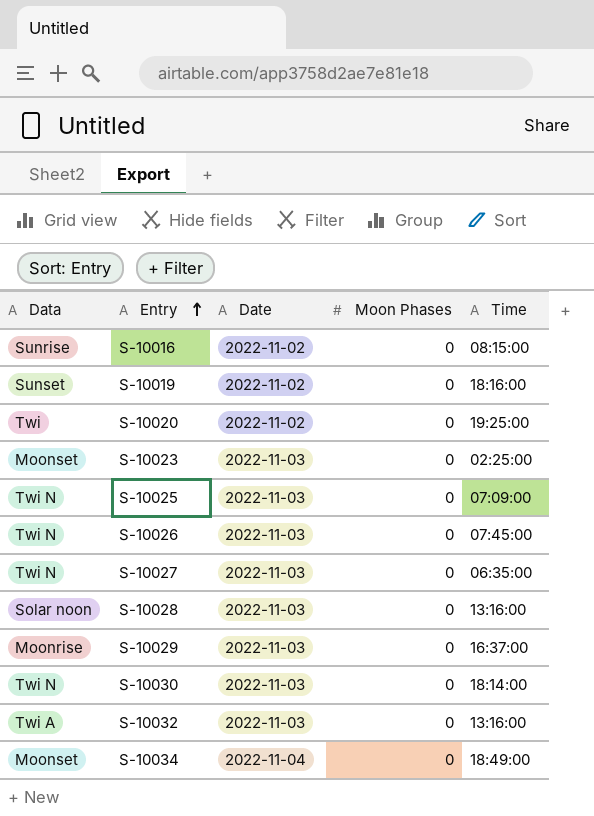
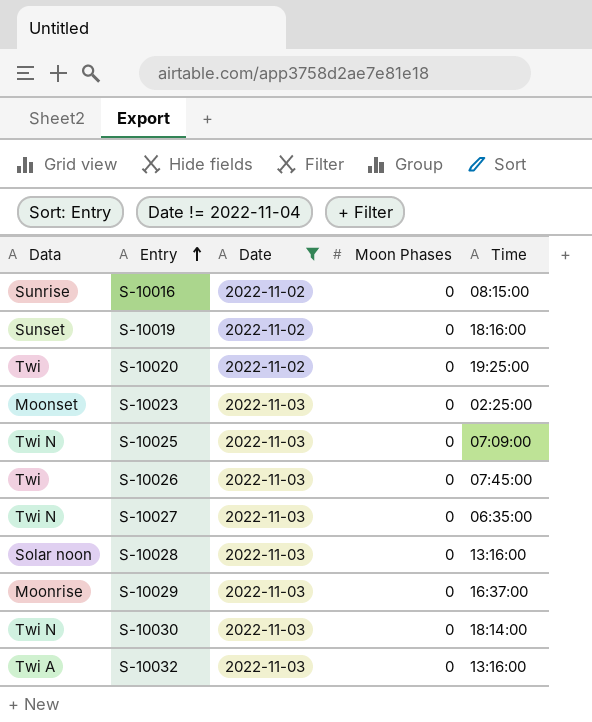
filter: none -> Date != 2022-11-04
S-10026 | Data: Twi N -> Twi

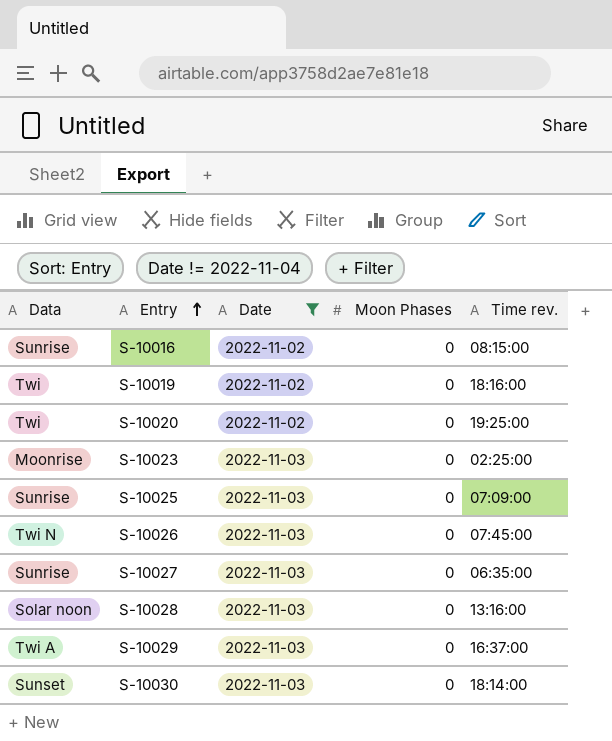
column name: Time -> Time rev.
row S-10032: Twi A | 2022-11-03 | 0 | 13:16:00 -> none
S-10019 | Data: Sunset -> Twi
S-10023 | Data: Moonset -> Moonrise
S-10025 | Data: Twi N -> Sunrise
S-10026 | Data: Twi -> Twi N
S-10027 | Data: Twi N -> Sunrise
S-10029 | Data: Moonrise -> Twi A
S-10030 | Data: Twi N -> Sunset

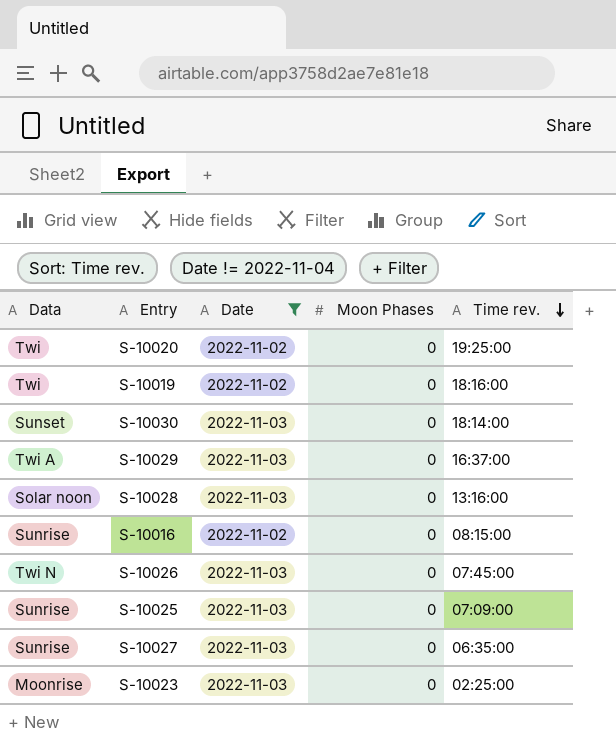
row order: Entry ascending -> Time rev. descending

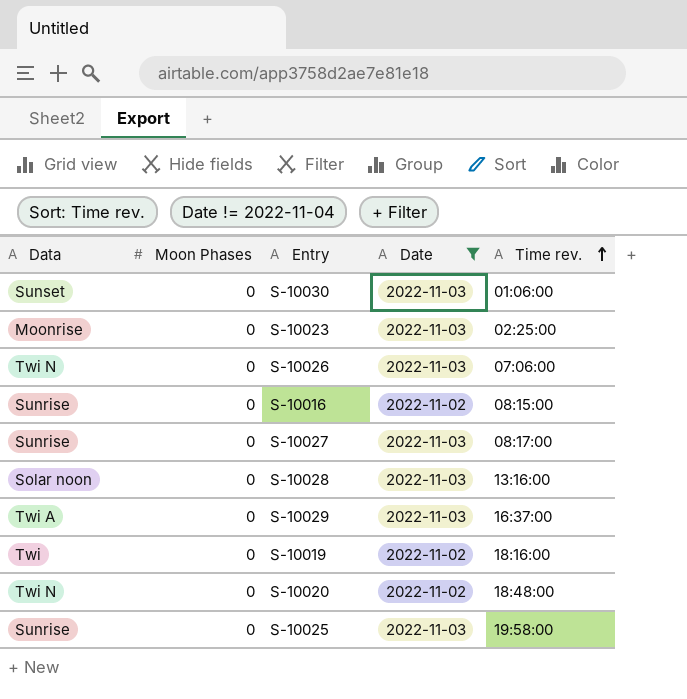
row order: Time rev. descending -> Time rev. ascending
column Moon Phases | position: 4 -> 2
S-10030 | Time rev.: 18:14:00 -> 01:06:00
S-10026 | Time rev.: 07:45:00 -> 07:06:00
S-10027 | Time rev.: 06:35:00 -> 08:17:00
S-10020 | Data: Twi -> Twi N
S-10020 | Time rev.: 19:25:00 -> 18:48:00
S-10025 | Time rev.: 07:09:00 -> 19:58:00

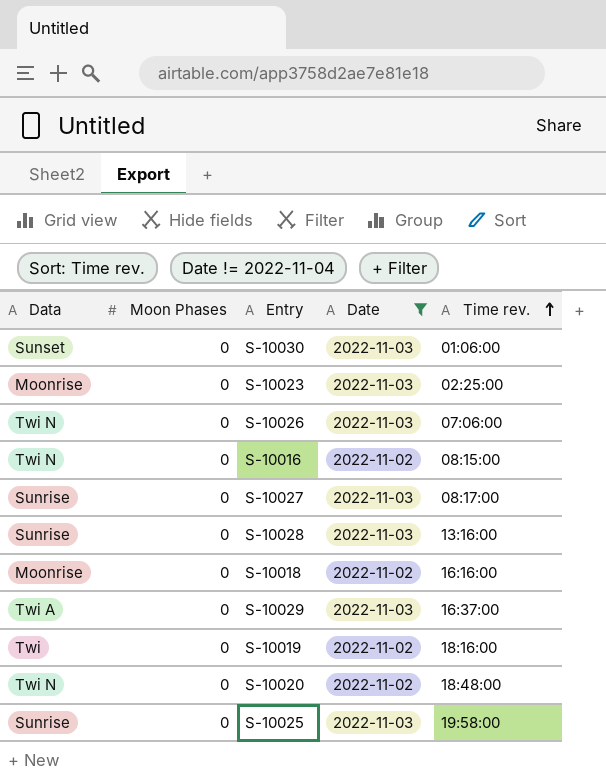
S-10016 | Data: Sunrise -> Twi N
S-10028 | Data: Solar noon -> Sunrise
row S-10018: none -> Moonrise | 0 | 2022-11-02 | 16:16:00

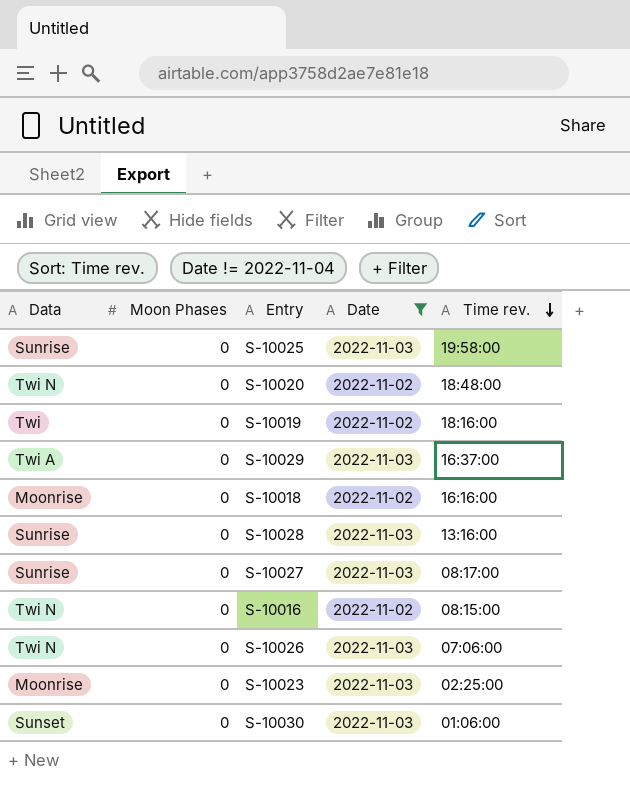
row order: Time rev. ascending -> Time rev. descending

